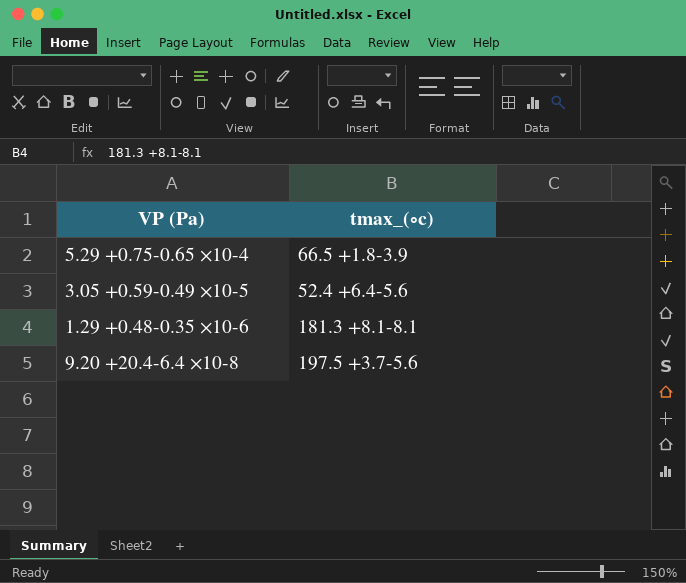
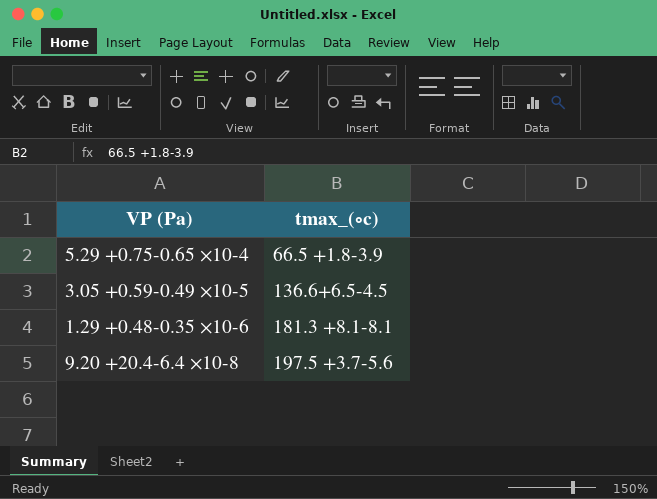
3.05 +0.59-0.49 ×10-5 | tmax_(∘c): 52.4 +6.4-5.6 -> 136.6+6.5-4.5

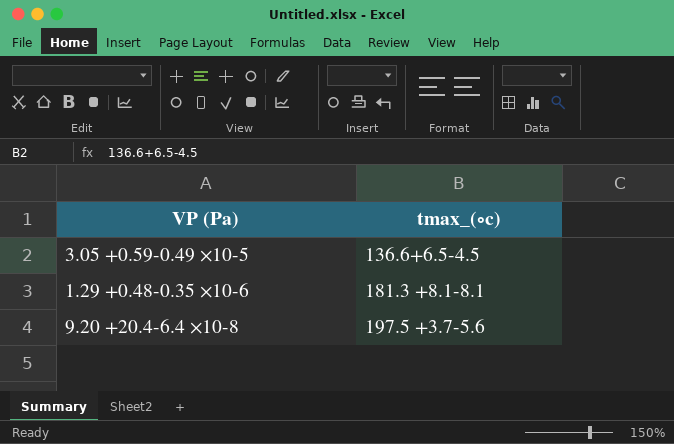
row 5.29 +0.75-0.65 ×10-4: 66.5 +1.8-3.9 -> none

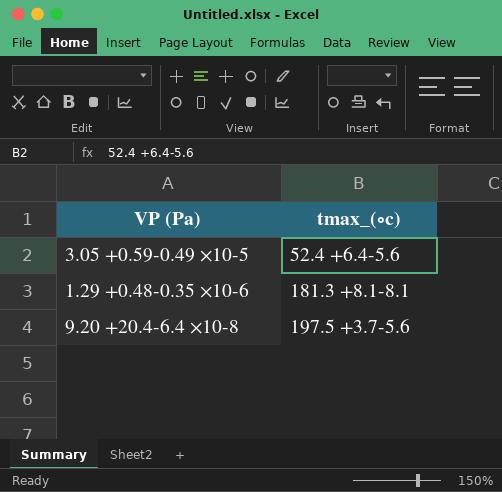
3.05 +0.59-0.49 ×10-5 | tmax_(∘c): 136.6+6.5-4.5 -> 52.4 +6.4-5.6

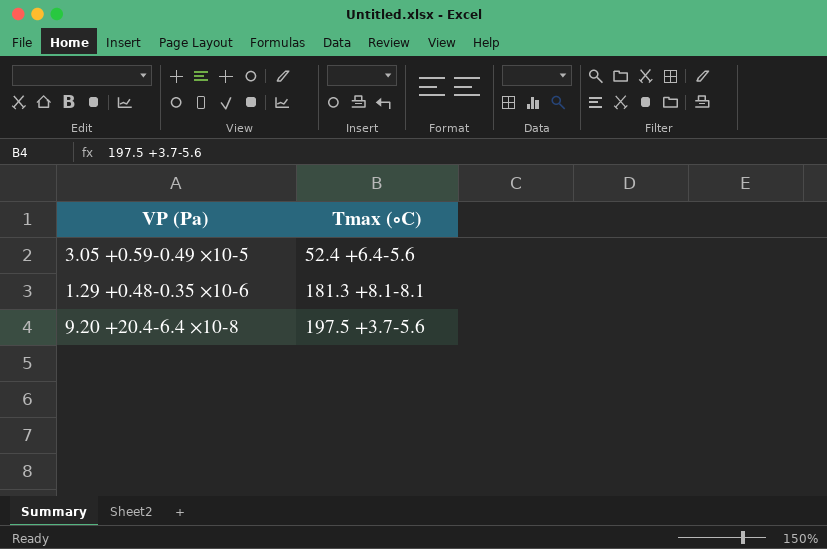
column name: tmax_(∘c) -> Tmax (∘C)

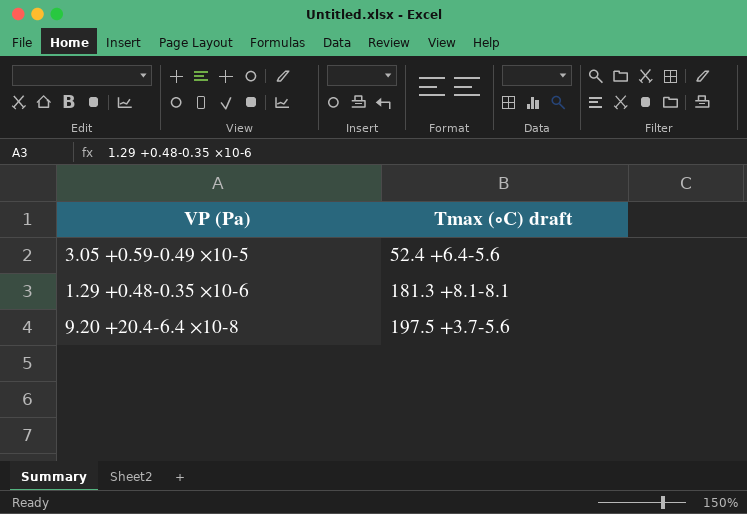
column name: Tmax (∘C) -> Tmax (∘C) draft

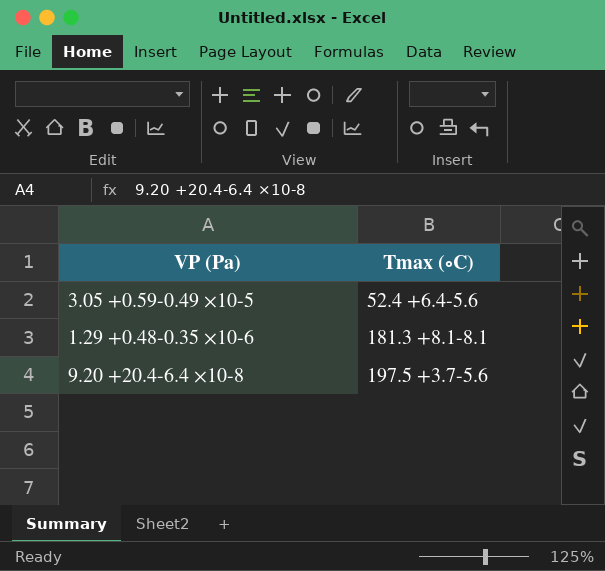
column name: Tmax (∘C) draft -> Tmax (∘C)

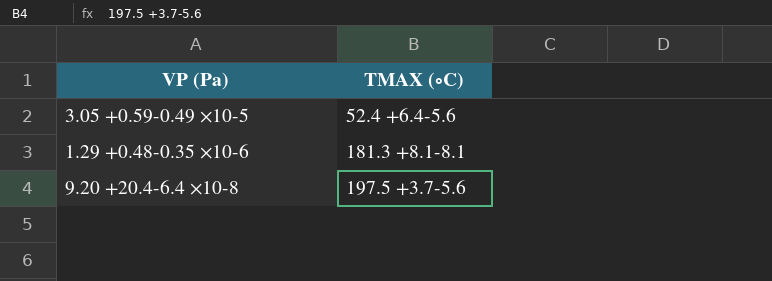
column name: Tmax (∘C) -> TMAX (∘C)

